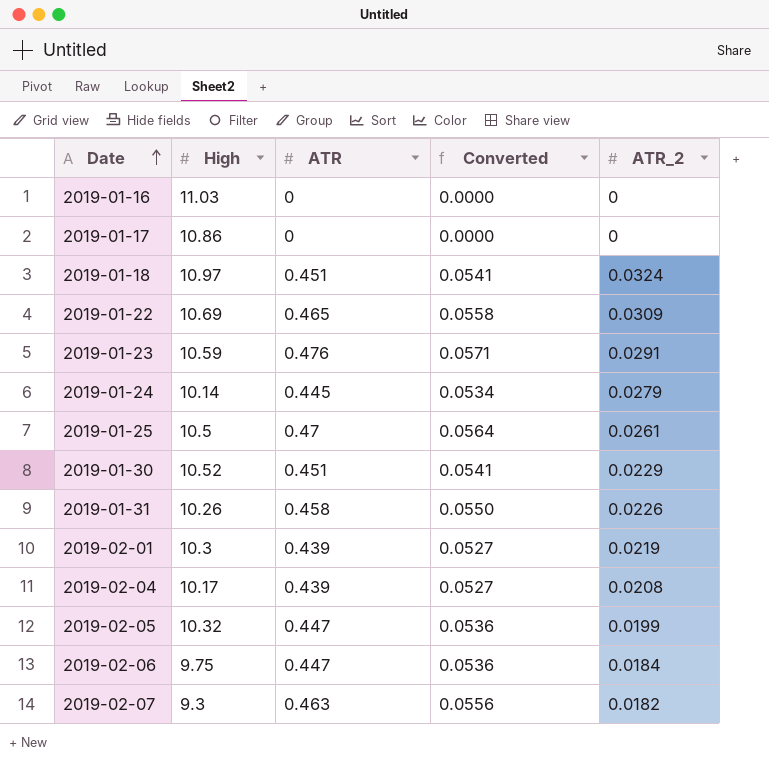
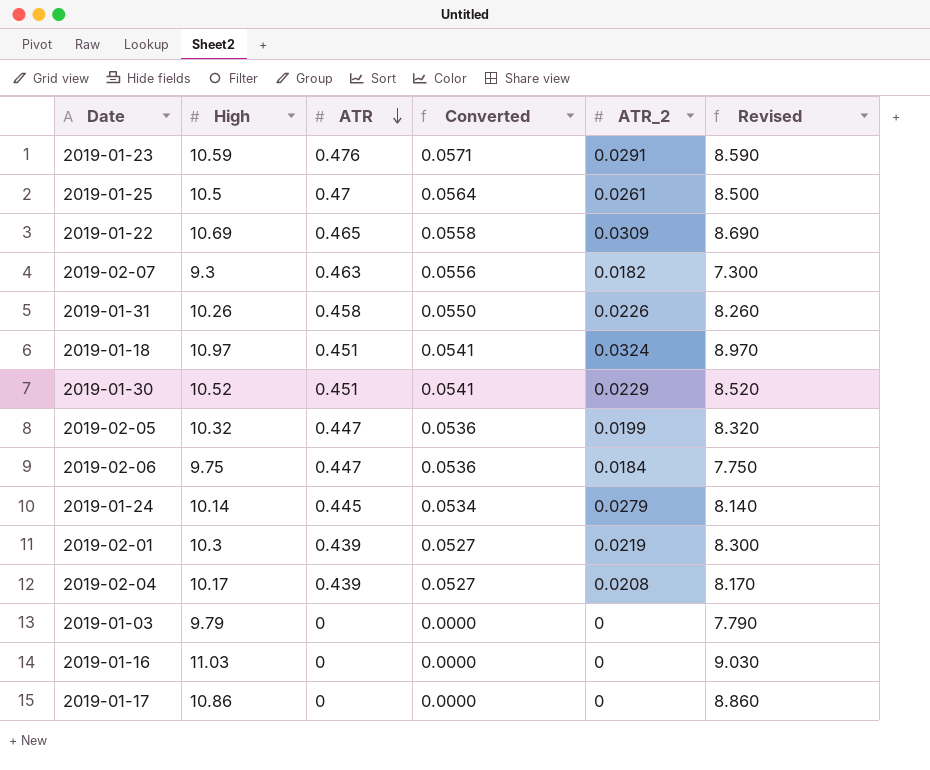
row order: Date ascending -> ATR descending
column Revised | formula: none -> [High] - 2
row 2019-01-03: none -> 9.79 | 0 | 0.0000 | 0 | 7.790

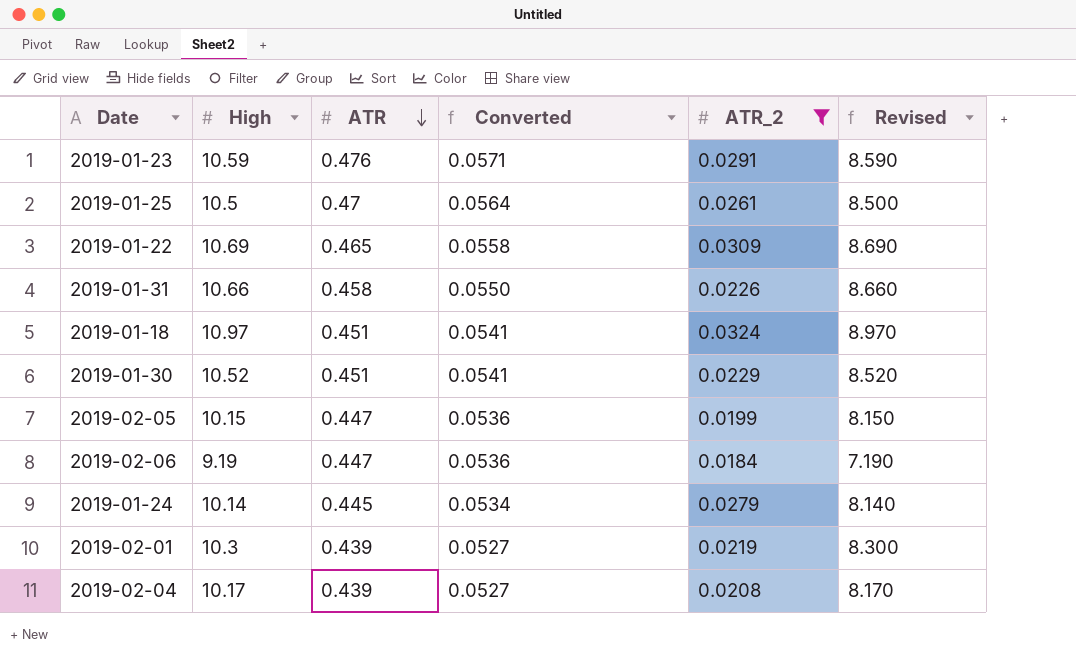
filter: none -> ATR_2 >= 0.0184
2019-01-31 | High: 10.26 -> 10.66
2019-01-31 | Revised: 8.260 -> 8.660
2019-02-05 | High: 10.32 -> 10.15
2019-02-05 | Revised: 8.320 -> 8.150
2019-02-06 | High: 9.75 -> 9.19
2019-02-06 | Revised: 7.750 -> 7.190

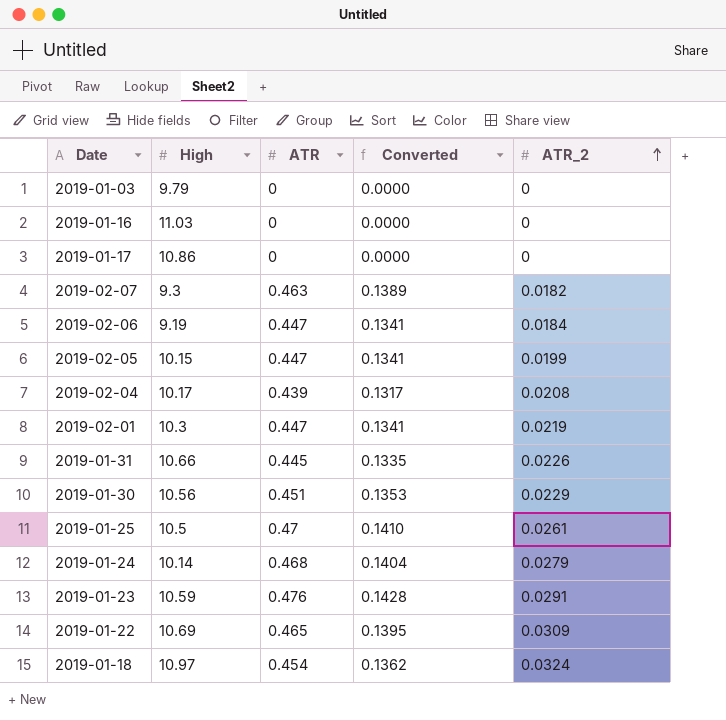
filter: ATR_2 >= 0.0184 -> none
row order: ATR descending -> ATR_2 ascending
column Revised | formula: [High] - 2 -> none
column Converted | formula: [ATR] * 0.12 -> [ATR] * 0.3
2019-02-01 | ATR: 0.439 -> 0.447
2019-01-31 | ATR: 0.458 -> 0.445
2019-01-30 | High: 10.52 -> 10.56
2019-01-24 | ATR: 0.445 -> 0.468
2019-01-18 | ATR: 0.451 -> 0.454

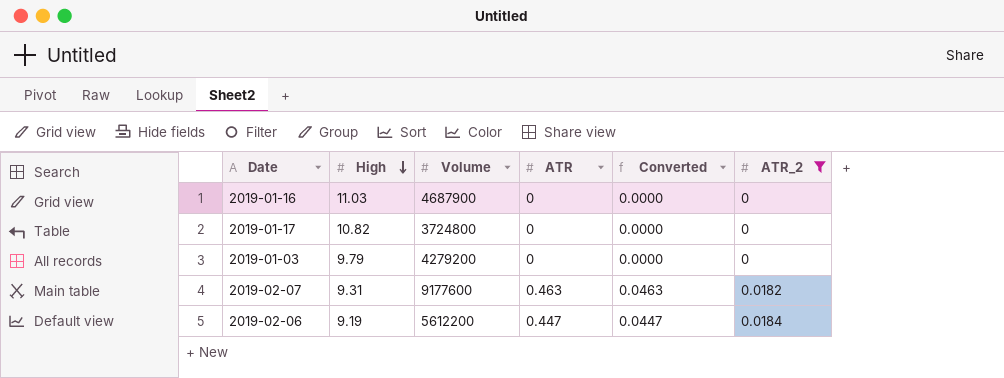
filter: none -> ATR_2 <= 0.0184
row order: ATR_2 ascending -> High descending
column Volume | position: none -> 3
column Converted | formula: [ATR] * 0.3 -> [ATR] * 0.1
2019-01-17 | High: 10.86 -> 10.82
2019-02-07 | High: 9.3 -> 9.31

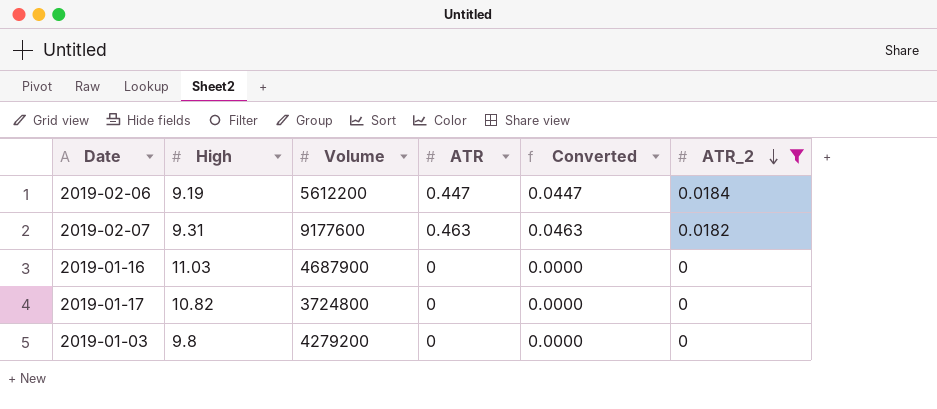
row order: High descending -> ATR_2 descending
2019-01-03 | High: 9.79 -> 9.8

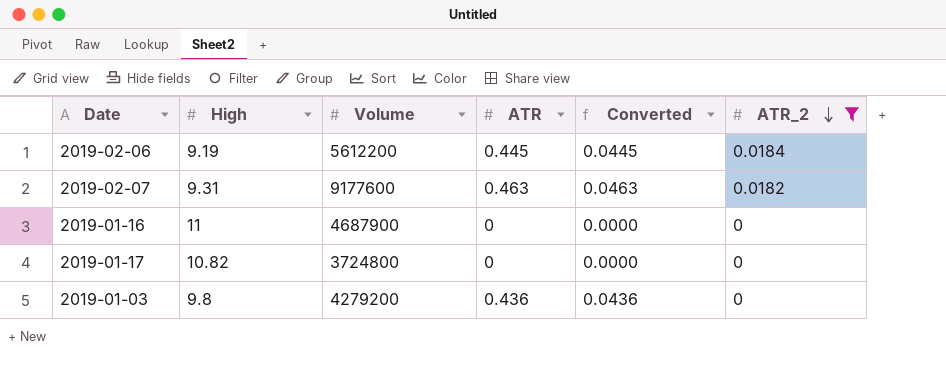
2019-02-06 | ATR: 0.447 -> 0.445
2019-02-06 | Converted: 0.0447 -> 0.0445
2019-01-16 | High: 11.03 -> 11
2019-01-03 | ATR: 0 -> 0.436
2019-01-03 | Converted: 0.0000 -> 0.0436

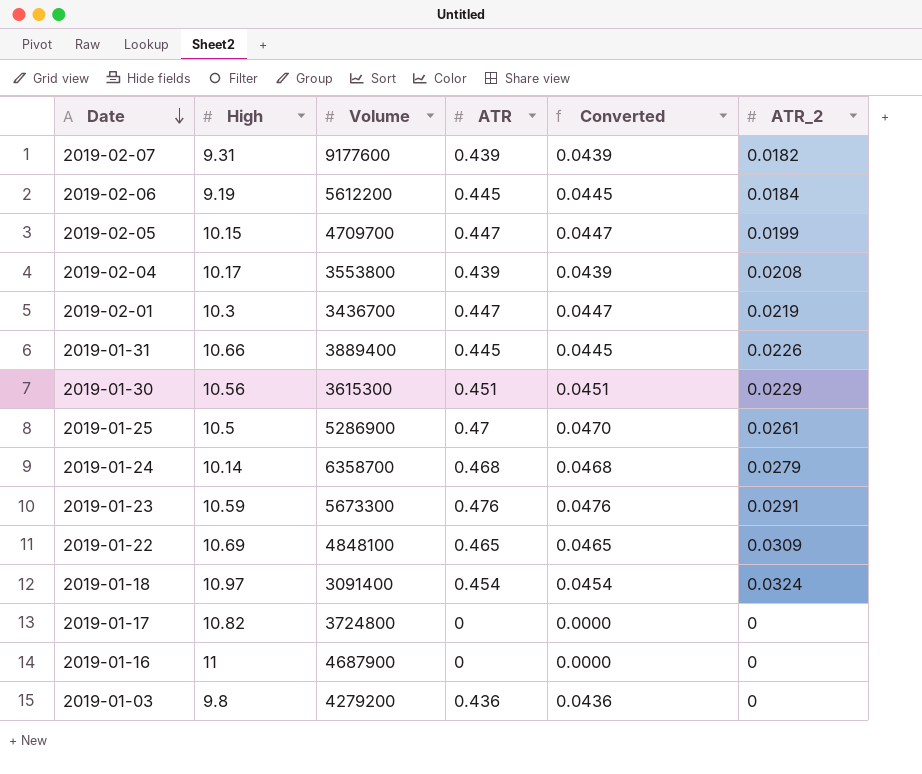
filter: ATR_2 <= 0.0184 -> none
row order: ATR_2 descending -> Date descending
2019-02-07 | ATR: 0.463 -> 0.439
2019-02-07 | Converted: 0.0463 -> 0.0439

